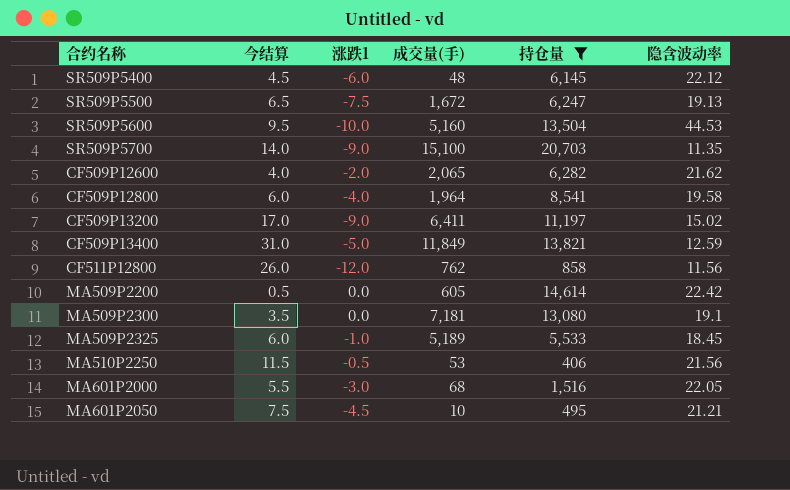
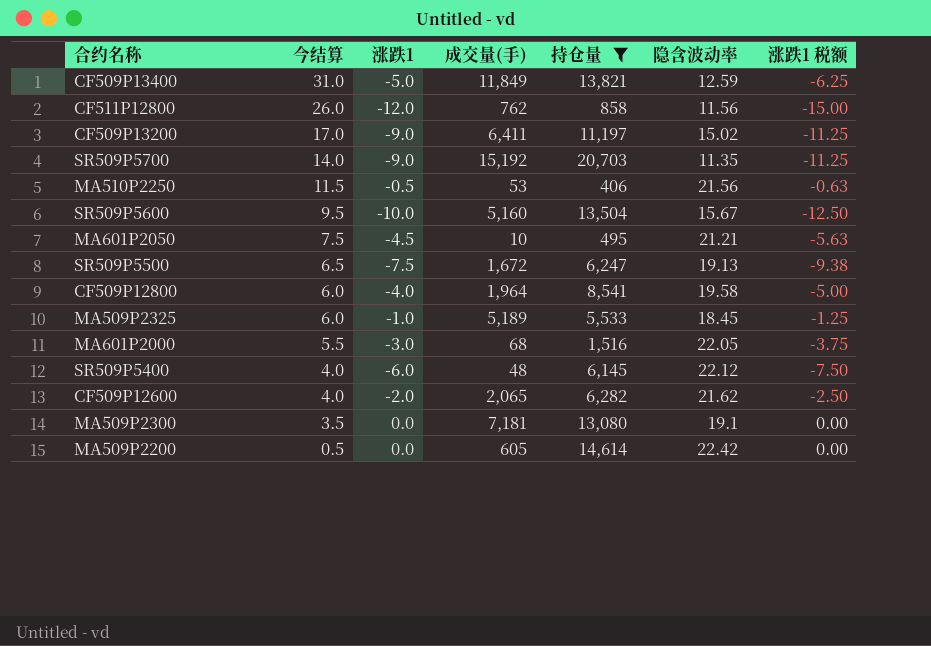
row order: none -> 今结算 descending
column 涨跌1 税额 | formula: none -> [涨跌1] * 1.25
SR509P5700 | 成交量(手): 15,100 -> 15,192
SR509P5600 | 隐含波动率: 44.53 -> 15.67
SR509P5400 | 今结算: 4.5 -> 4.0

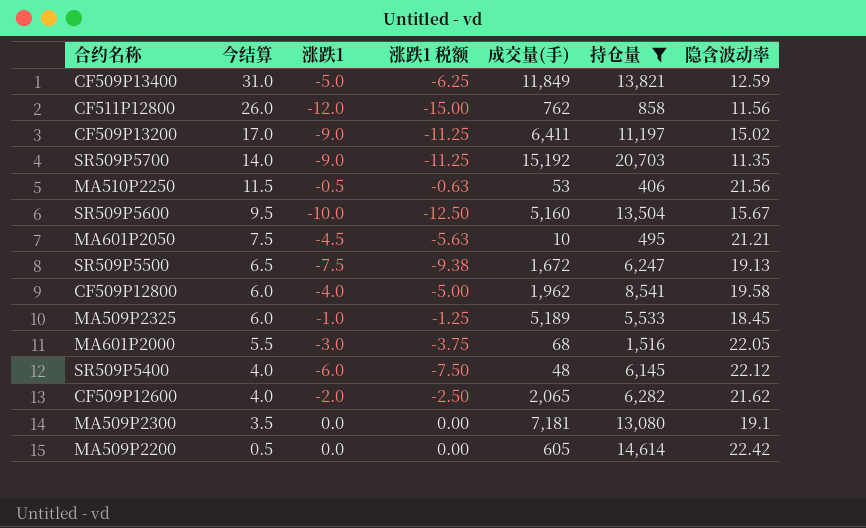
column 涨跌1 税额 | position: 7 -> 4
CF509P12800 | 成交量(手): 1,964 -> 1,962

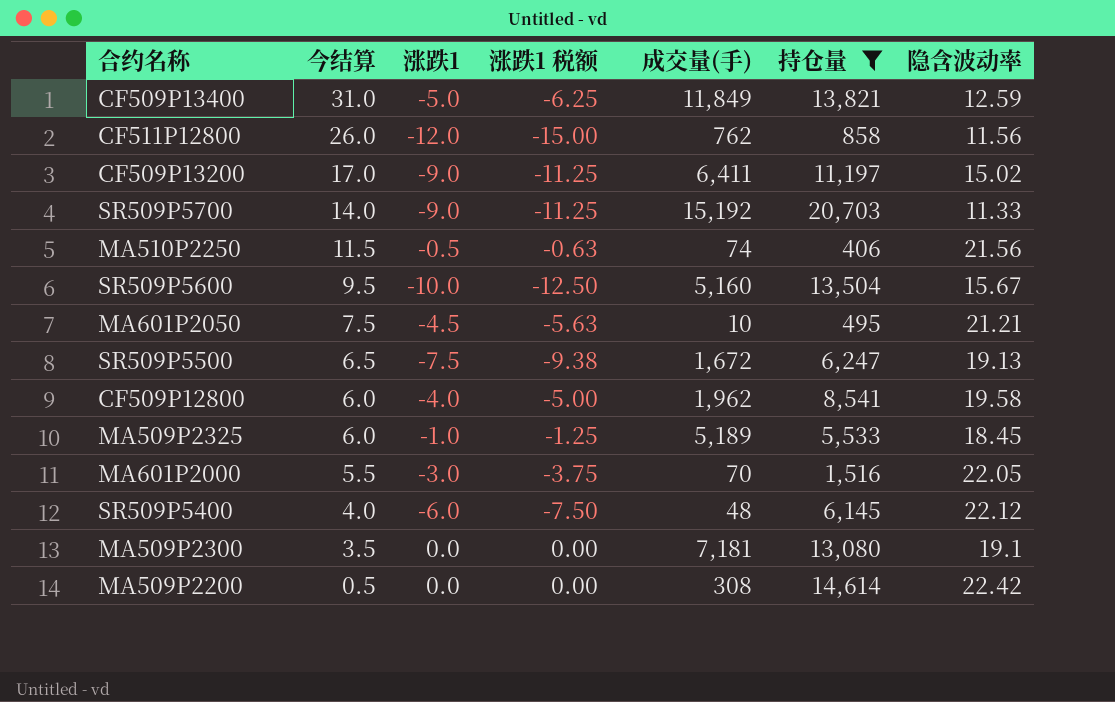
row CF509P12600: 4.0 | -2.0 | -2.50 | 2,065 | 6,282 | 21.62 -> none
SR509P5700 | 隐含波动率: 11.35 -> 11.33
MA510P2250 | 成交量(手): 53 -> 74
MA601P2000 | 成交量(手): 68 -> 70
MA509P2200 | 成交量(手): 605 -> 308

